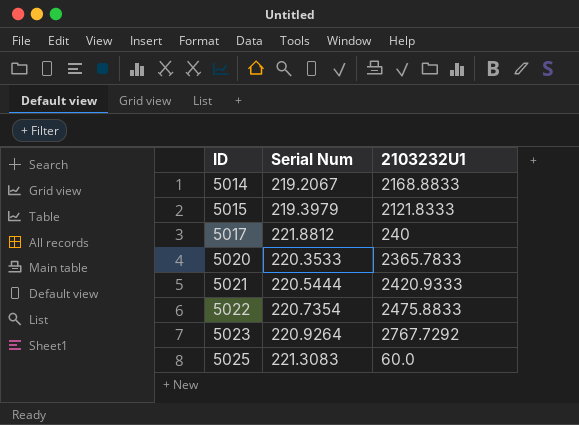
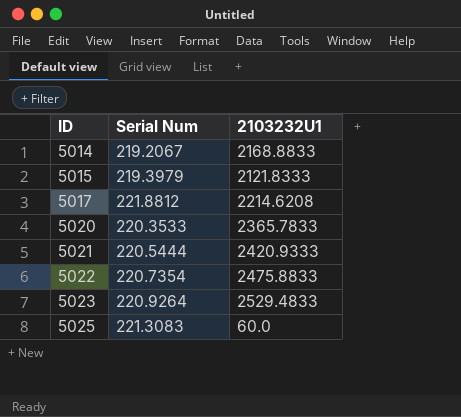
5017 | 2103232U1: 240 -> 2214.6208
5023 | 2103232U1: 2767.7292 -> 2529.4833

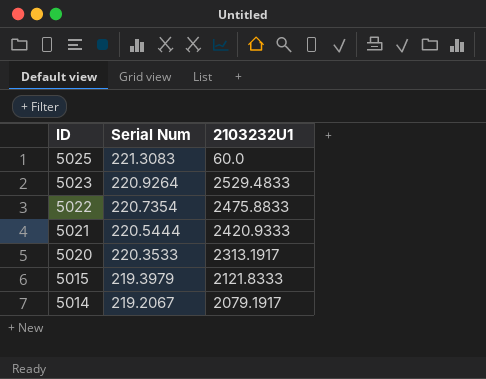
row order: ID ascending -> ID descending
row 5017: 221.8812 | 2214.6208 -> none
5020 | 2103232U1: 2365.7833 -> 2313.1917
5014 | 2103232U1: 2168.8833 -> 2079.1917

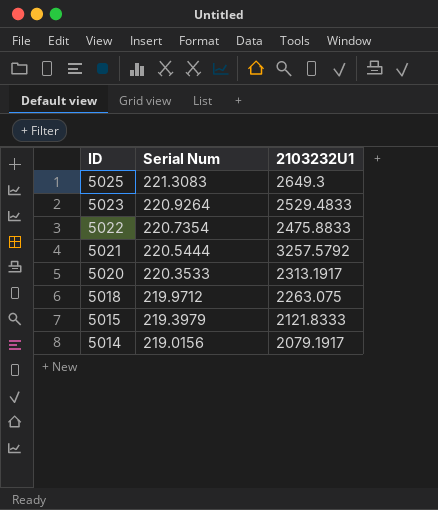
5025 | 2103232U1: 60.0 -> 2649.3
5021 | 2103232U1: 2420.9333 -> 3257.5792
row 5018: none -> 219.9712 | 2263.075
5014 | Serial Num: 219.2067 -> 219.0156

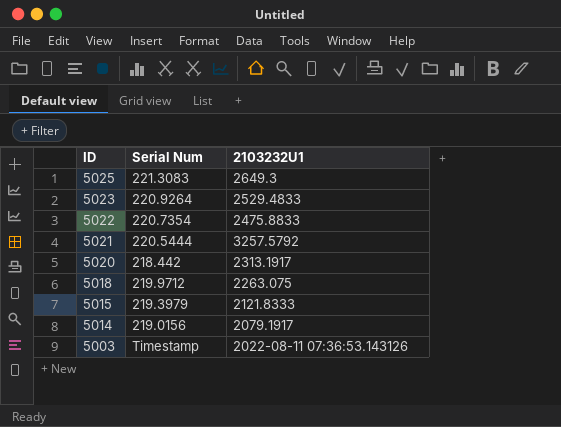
5020 | Serial Num: 220.3533 -> 218.442
row 5003: none -> Timestamp | 2022-08-11 07:36:53.143126

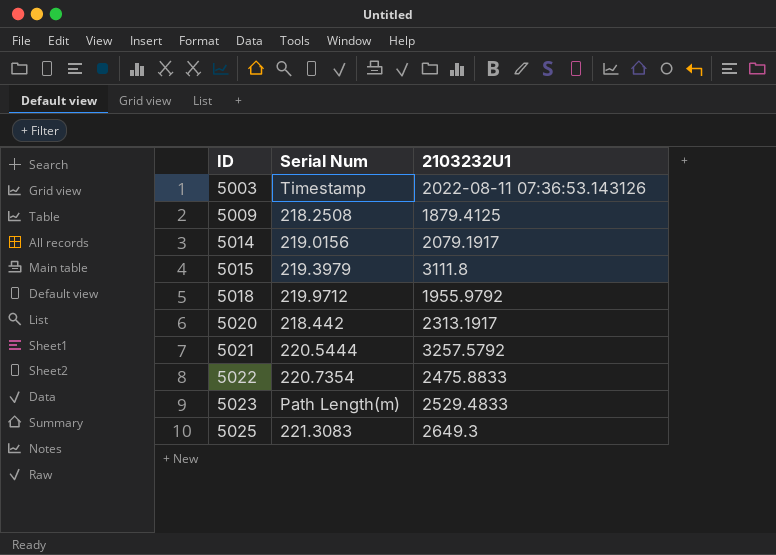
row order: ID descending -> ID ascending
row 5009: none -> 218.2508 | 1879.4125
5015 | 2103232U1: 2121.8333 -> 3111.8
5018 | 2103232U1: 2263.075 -> 1955.9792
5023 | Serial Num: 220.9264 -> Path Length(m)

